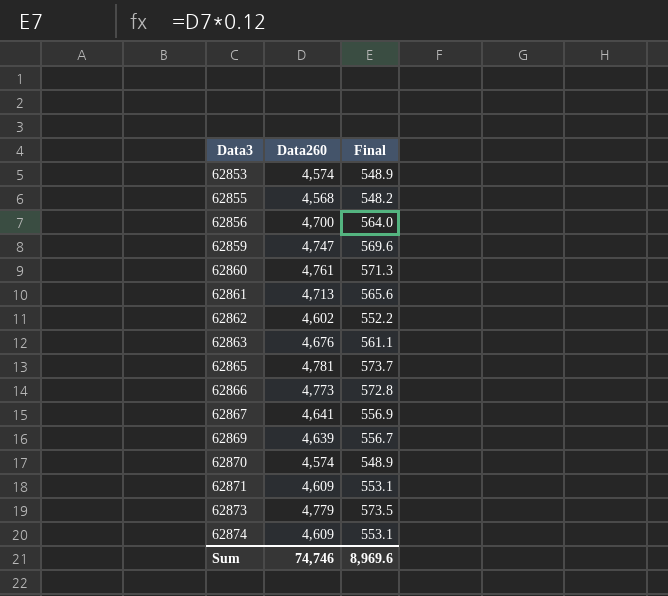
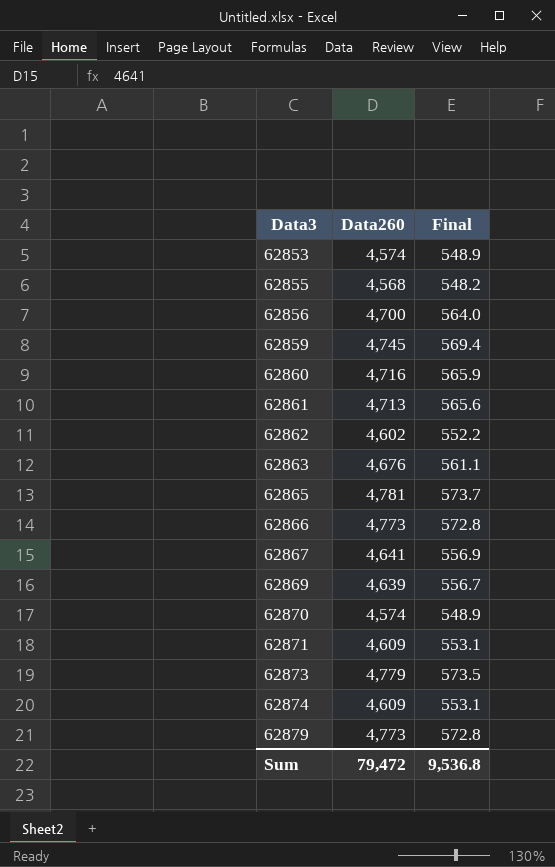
62859 | Data260: 4,747 -> 4,745
62859 | Final: 569.6 -> 569.4
62860 | Data260: 4,761 -> 4,716
62860 | Final: 571.3 -> 565.9
row 62879: none -> 4,773 | 572.8
Sum | Data260: 74,746 -> 79,472
Sum | Final: 8,969.6 -> 9,536.8

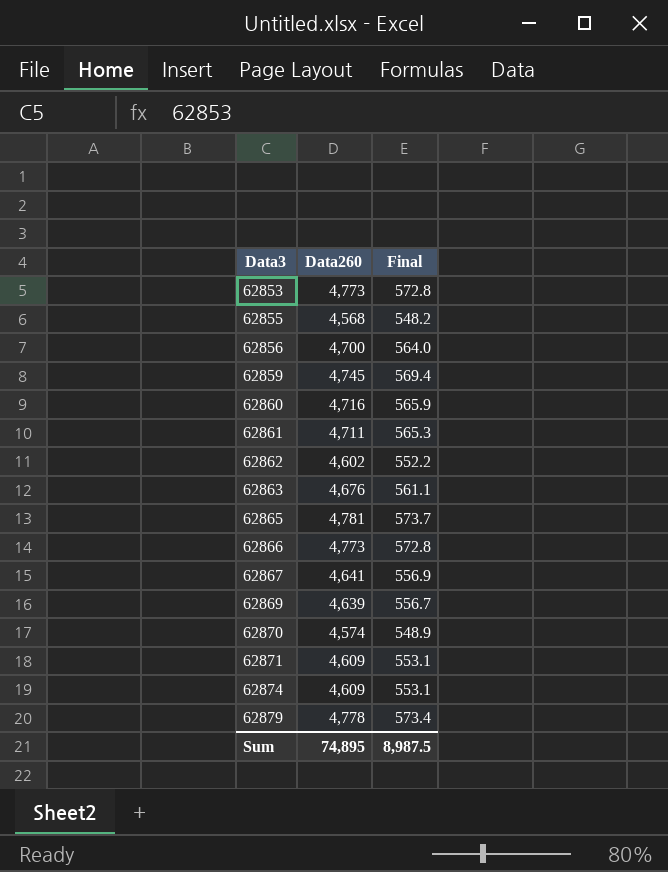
row 62873: 4,779 | 573.5 -> none
62853 | Data260: 4,574 -> 4,773
62853 | Final: 548.9 -> 572.8
62861 | Data260: 4,713 -> 4,711
62861 | Final: 565.6 -> 565.3
62879 | Data260: 4,773 -> 4,778
62879 | Final: 572.8 -> 573.4
Sum | Data260: 79,472 -> 74,895
Sum | Final: 9,536.8 -> 8,987.5

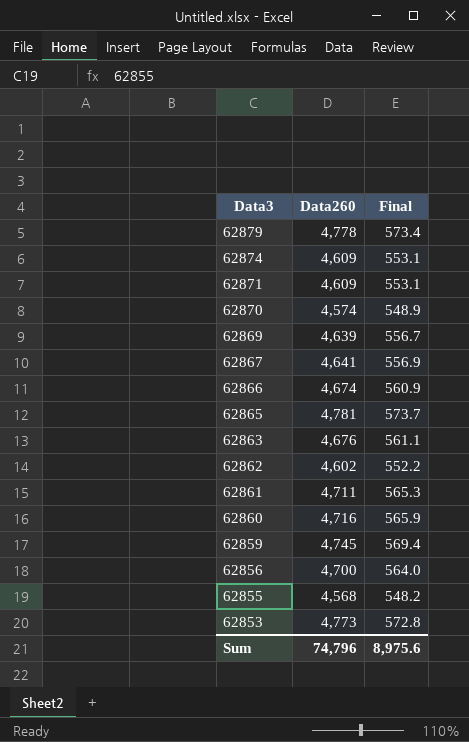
row order: Data3 ascending -> Data3 descending
62866 | Data260: 4,773 -> 4,674
62866 | Final: 572.8 -> 560.9
Sum | Data260: 74,895 -> 74,796
Sum | Final: 8,987.5 -> 8,975.6

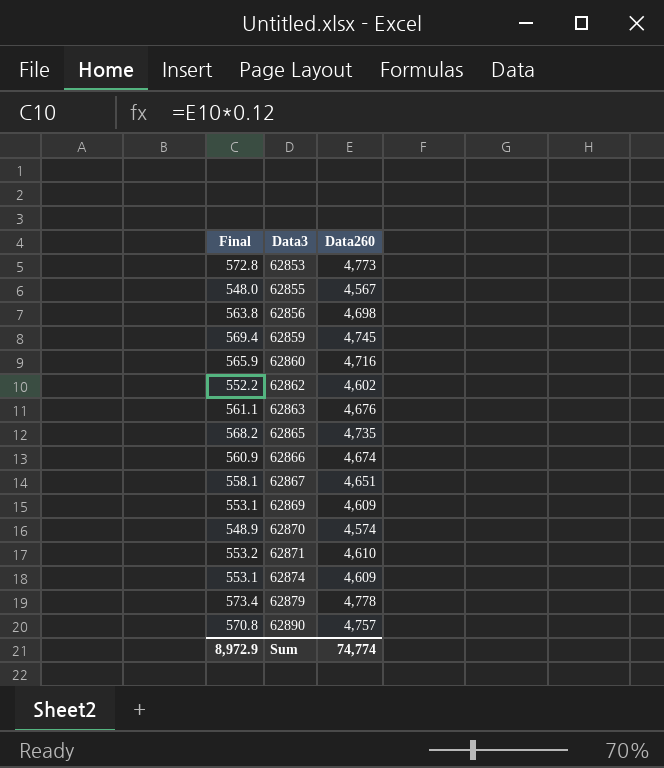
row order: Data3 descending -> Data3 ascending
column Final | position: 3 -> 1
row 62861: 4,711 | 565.3 -> none
62855 | Final: 548.2 -> 548.0
62855 | Data260: 4,568 -> 4,567
62856 | Final: 564.0 -> 563.8
62856 | Data260: 4,700 -> 4,698
62865 | Final: 573.7 -> 568.2
62865 | Data260: 4,781 -> 4,735
62867 | Final: 556.9 -> 558.1
62867 | Data260: 4,641 -> 4,651
62869 | Final: 556.7 -> 553.1
62869 | Data260: 4,639 -> 4,609
62871 | Final: 553.1 -> 553.2
62871 | Data260: 4,609 -> 4,610
row 62890: none -> 570.8 | 4,757
Sum | Final: 8,975.6 -> 8,972.9
Sum | Data260: 74,796 -> 74,774

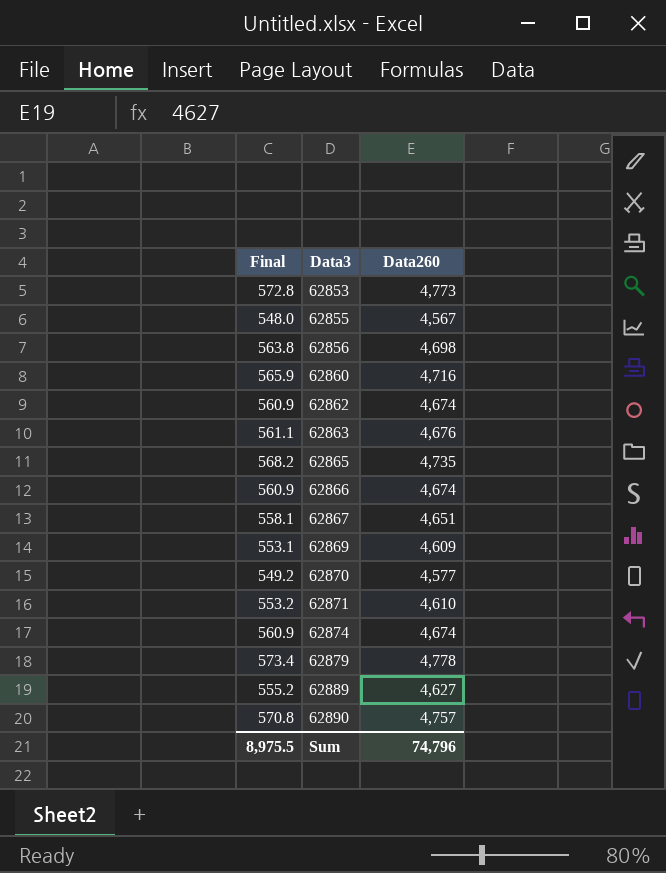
row 62859: 569.4 | 4,745 -> none
62862 | Final: 552.2 -> 560.9
62862 | Data260: 4,602 -> 4,674
62870 | Final: 548.9 -> 549.2
62870 | Data260: 4,574 -> 4,577
62874 | Final: 553.1 -> 560.9
62874 | Data260: 4,609 -> 4,674
row 62889: none -> 555.2 | 4,627
Sum | Final: 8,972.9 -> 8,975.5
Sum | Data260: 74,774 -> 74,796

